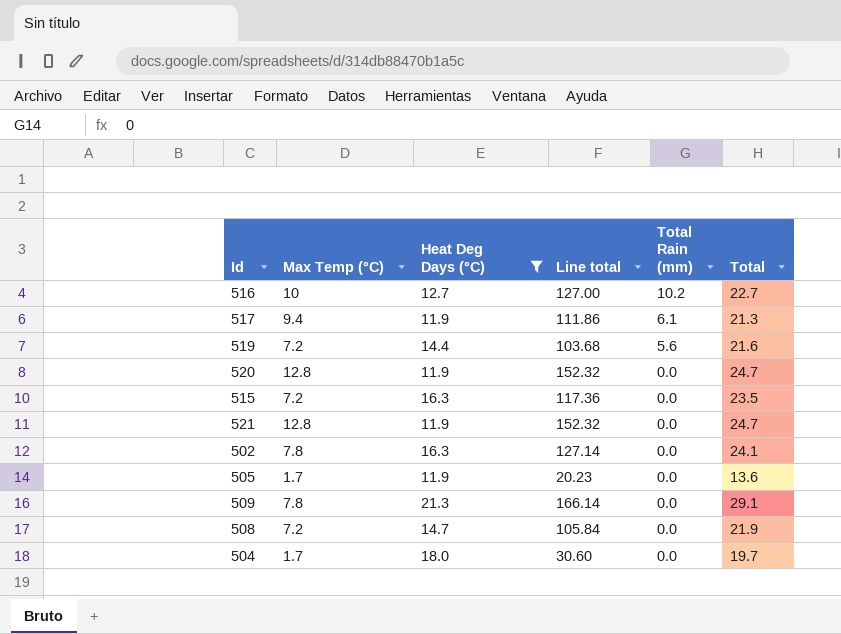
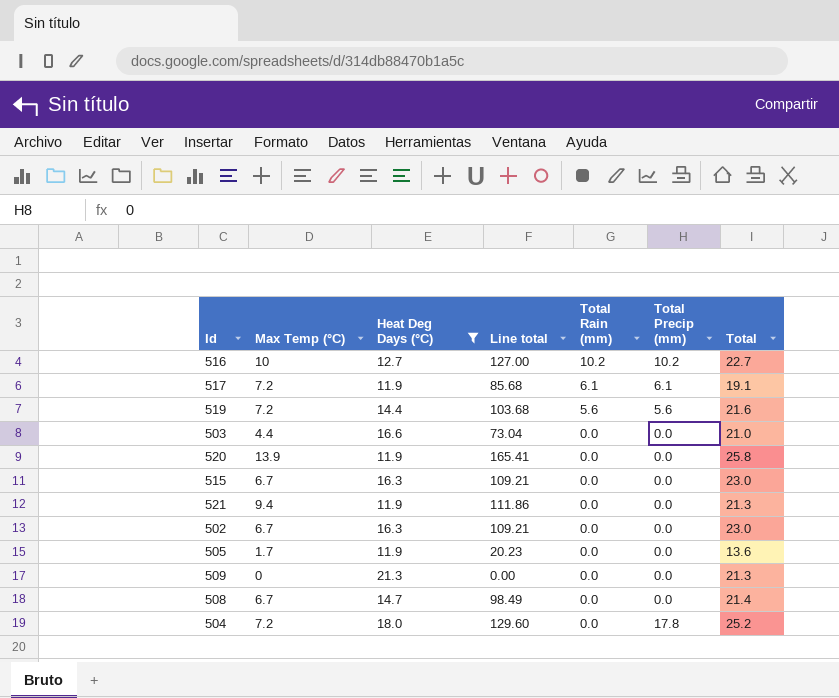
column Total Precip (mm) | position: none -> 6
517 | Max Temp (°C): 9.4 -> 7.2
517 | Line total: 111.86 -> 85.68
517 | Total: 21.3 -> 19.1
row 503: none -> 4.4 | 16.6 | 73.04 | 0.0 | 0.0 | 21.0
520 | Max Temp (°C): 12.8 -> 13.9
520 | Line total: 152.32 -> 165.41
520 | Total: 24.7 -> 25.8
515 | Max Temp (°C): 7.2 -> 6.7
515 | Line total: 117.36 -> 109.21
515 | Total: 23.5 -> 23.0
521 | Max Temp (°C): 12.8 -> 9.4
521 | Line total: 152.32 -> 111.86
521 | Total: 24.7 -> 21.3
502 | Max Temp (°C): 7.8 -> 6.7
502 | Line total: 127.14 -> 109.21
502 | Total: 24.1 -> 23.0
509 | Max Temp (°C): 7.8 -> 0
509 | Line total: 166.14 -> 0.00
509 | Total: 29.1 -> 21.3
508 | Max Temp (°C): 7.2 -> 6.7
508 | Line total: 105.84 -> 98.49
508 | Total: 21.9 -> 21.4
504 | Max Temp (°C): 1.7 -> 7.2
504 | Line total: 30.60 -> 129.60
504 | Total: 19.7 -> 25.2

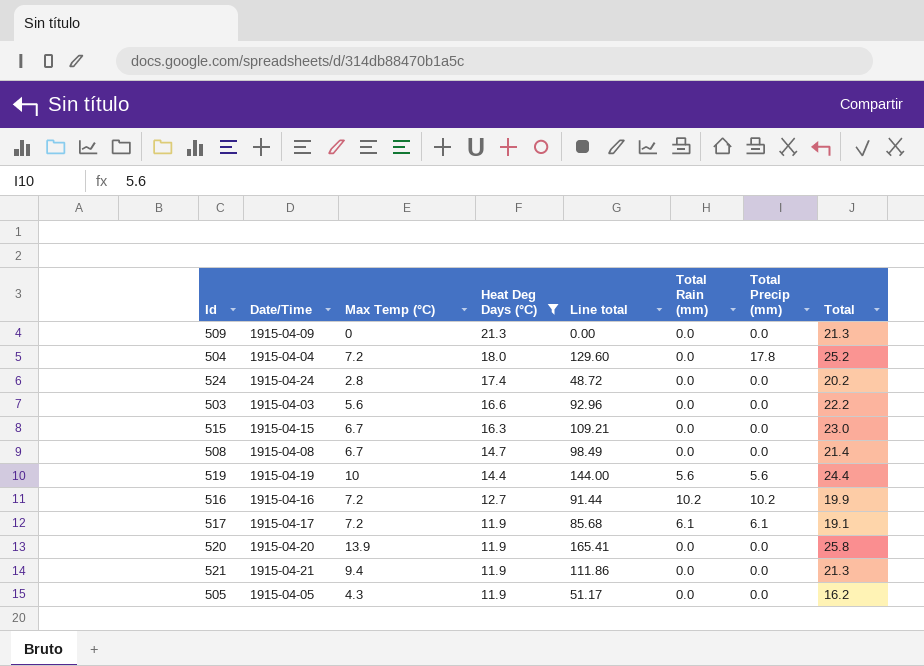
row order: Total Rain (mm) descending -> Heat Deg Days (°C) descending
column Date/Time | position: none -> 2
row 502: 6.7 | 16.3 | 109.21 | 0.0 | 0.0 | 23.0 -> none
row 524: none -> 1915-04-24 | 2.8 | 17.4 | 48.72 | 0.0 | 0.0 | 20.2
503 | Max Temp (°C): 4.4 -> 5.6
503 | Line total: 73.04 -> 92.96
503 | Total: 21.0 -> 22.2
519 | Max Temp (°C): 7.2 -> 10
519 | Line total: 103.68 -> 144.00
519 | Total: 21.6 -> 24.4
516 | Max Temp (°C): 10 -> 7.2
516 | Line total: 127.00 -> 91.44
516 | Total: 22.7 -> 19.9
505 | Max Temp (°C): 1.7 -> 4.3
505 | Line total: 20.23 -> 51.17
505 | Total: 13.6 -> 16.2

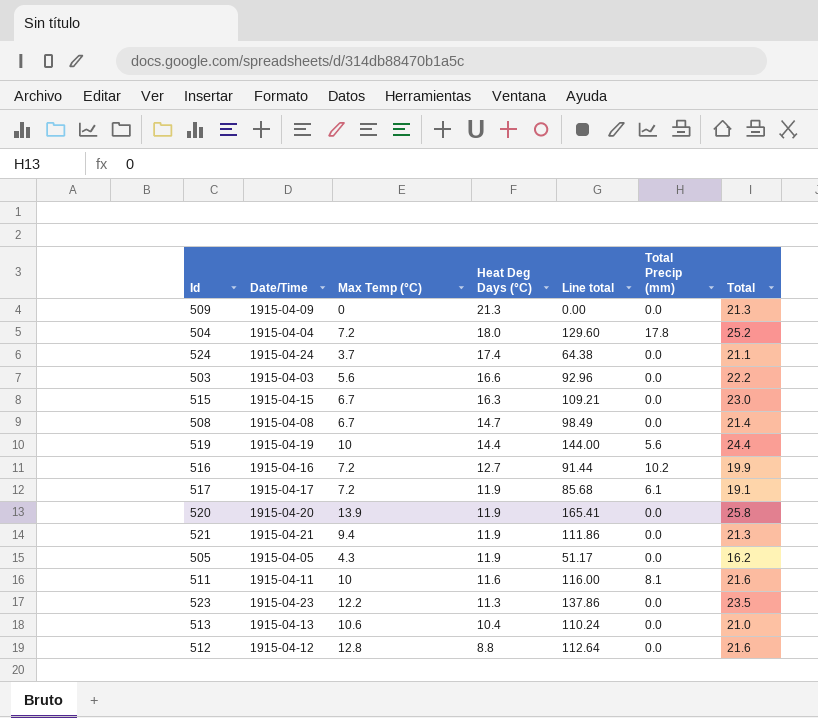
filter: Heat Deg Days (°C) >= 11.9 -> none
column Total Rain (mm) | position: 6 -> none
524 | Max Temp (°C): 2.8 -> 3.7
524 | Line total: 48.72 -> 64.38
524 | Total: 20.2 -> 21.1

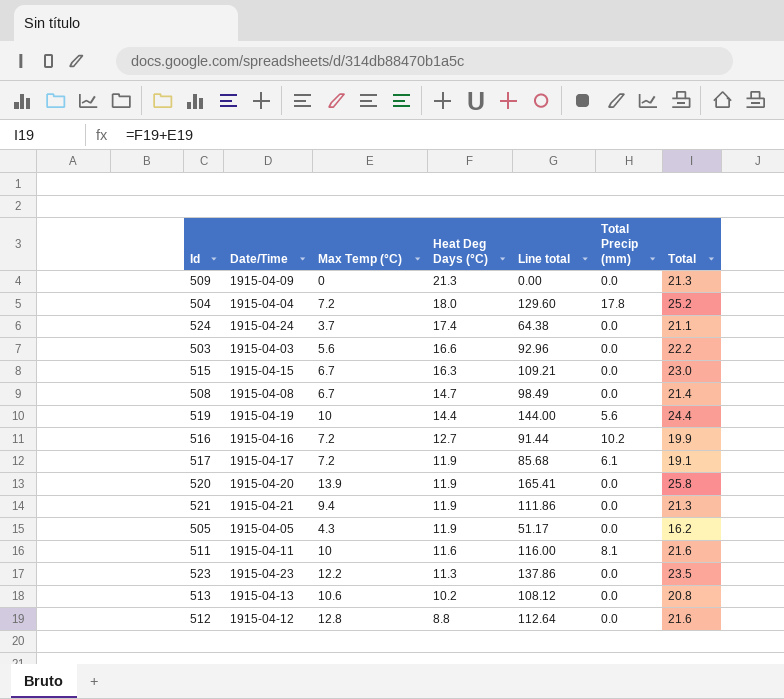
513 | Heat Deg Days (°C): 10.4 -> 10.2
513 | Line total: 110.24 -> 108.12
513 | Total: 21.0 -> 20.8

